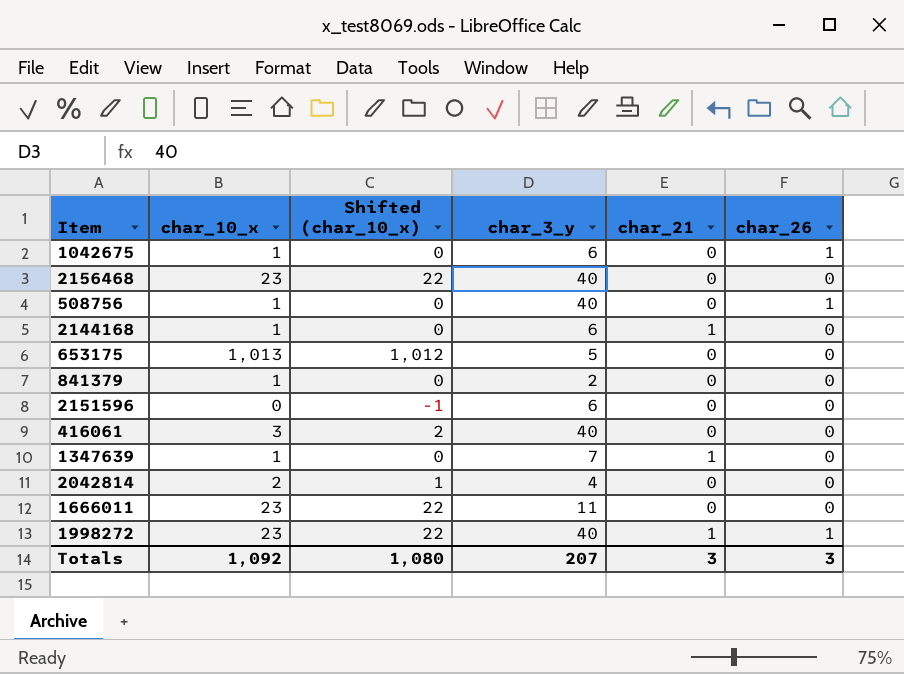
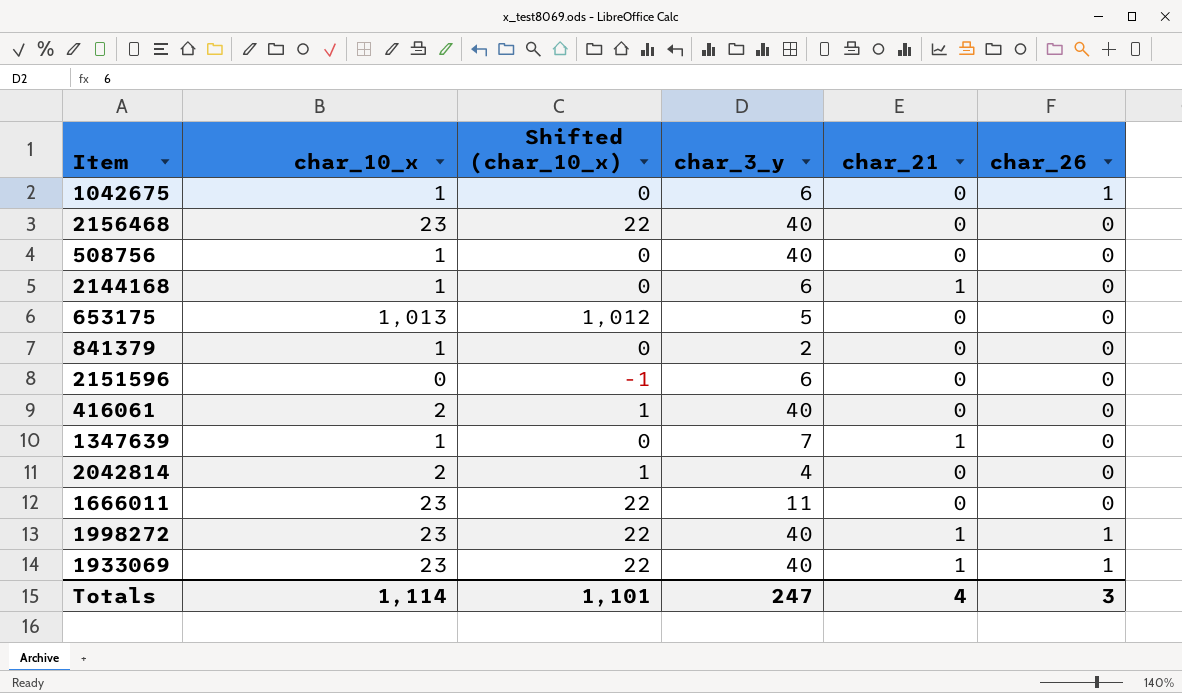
508756 | char_26: 1 -> 0
416061 | char_10_x: 3 -> 2
416061 | Shifted (char_10_x): 2 -> 1
row 1933069: none -> 23 | 22 | 40 | 1 | 1
Totals | char_10_x: 1,092 -> 1,114
Totals | Shifted (char_10_x): 1,080 -> 1,101
Totals | char_3_y: 207 -> 247
Totals | char_21: 3 -> 4

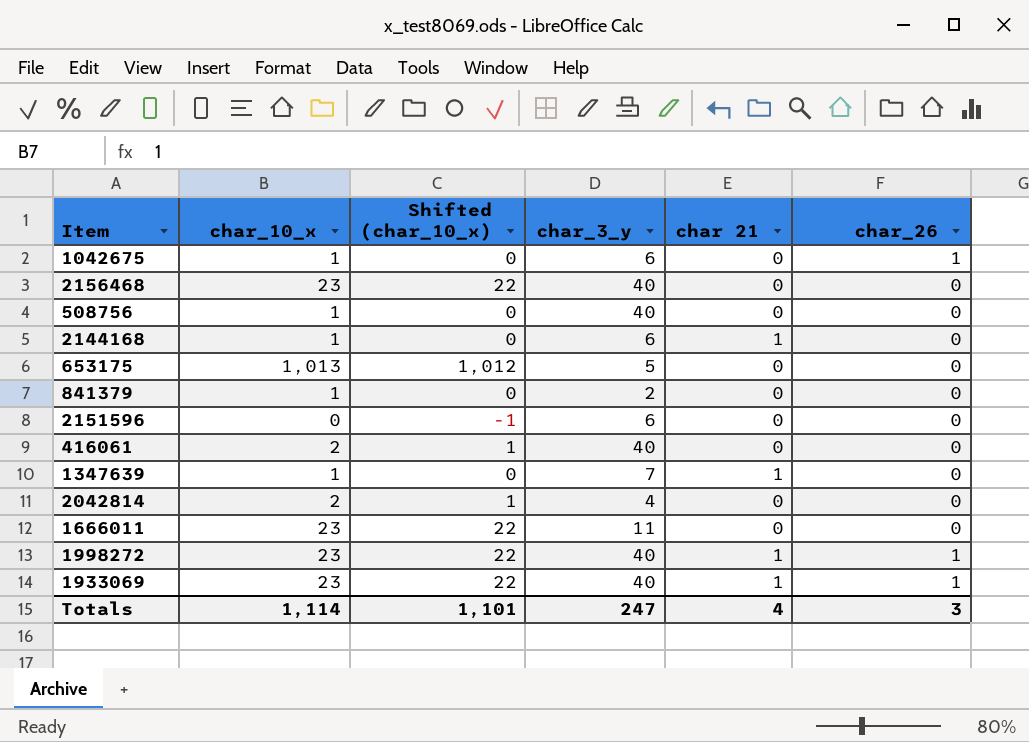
column name: char_21 -> char 21

